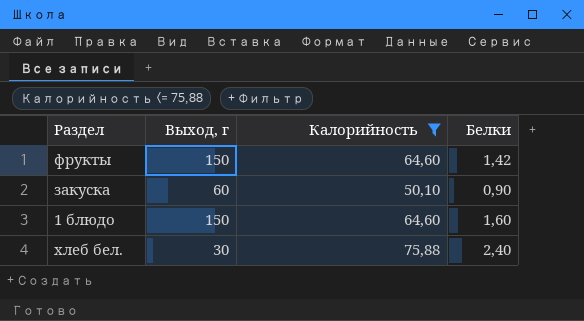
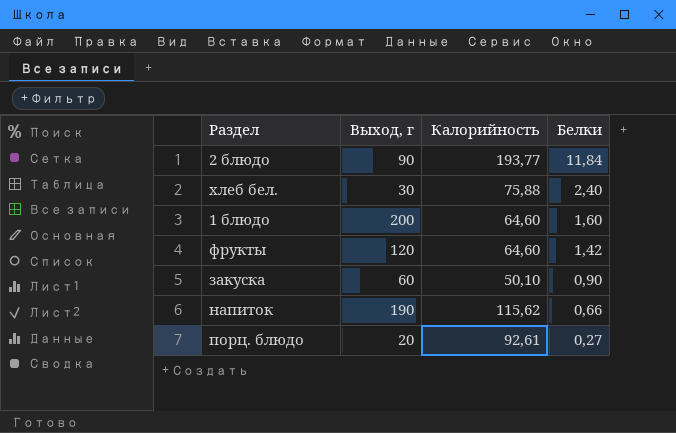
filter: Калорийность <= 75,88 -> none
row order: none -> Белки descending
1 блюдо | Выход, г: 150 -> 200
фрукты | Выход, г: 150 -> 120

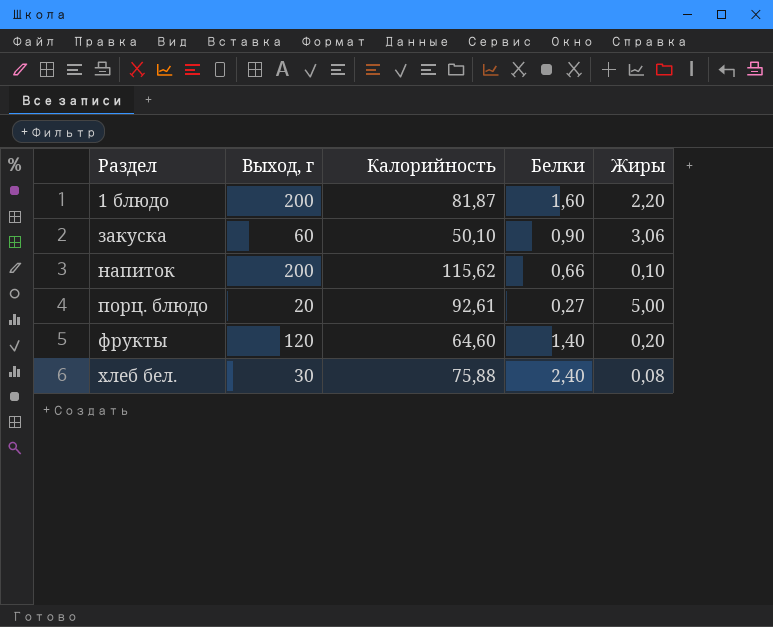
row order: Белки descending -> Раздел ascending
column Жиры | position: none -> 5
row 2 блюдо: 90 | 193,77 | 11,84 -> none
1 блюдо | Калорийность: 64,60 -> 81,87
напиток | Выход, г: 190 -> 200
фрукты | Белки: 1,42 -> 1,40

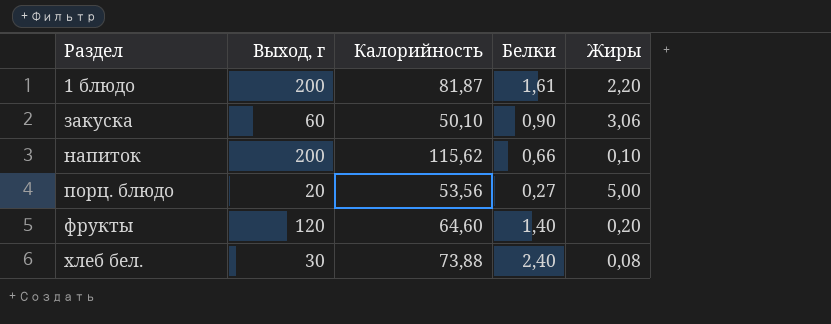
1 блюдо | Белки: 1,60 -> 1,61
порц. блюдо | Калорийность: 92,61 -> 53,56
хлеб бел. | Калорийность: 75,88 -> 73,88

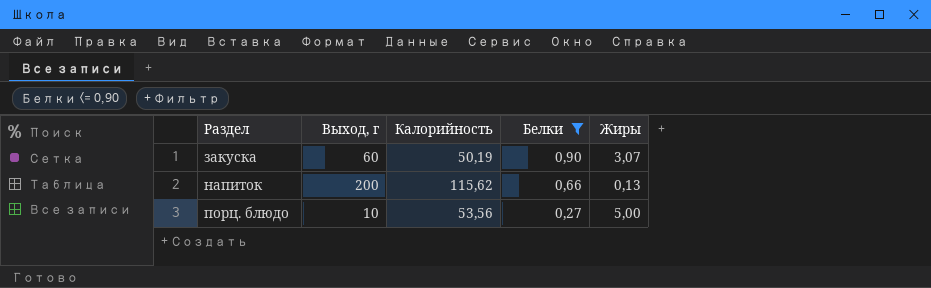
filter: none -> Белки <= 0,90
закуска | Калорийность: 50,10 -> 50,19
закуска | Жиры: 3,06 -> 3,07
напиток | Жиры: 0,10 -> 0,13
порц. блюдо | Выход, г: 20 -> 10

